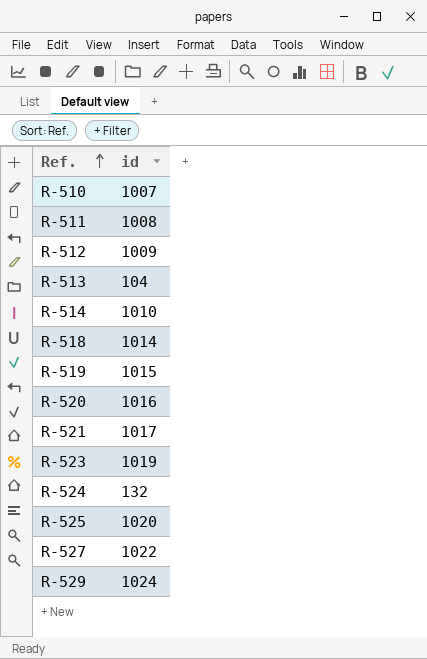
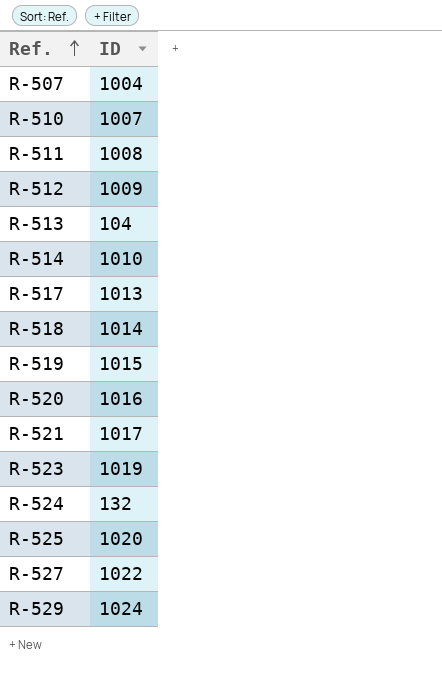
column name: id -> ID
row R-507: none -> 1004
row R-517: none -> 1013

